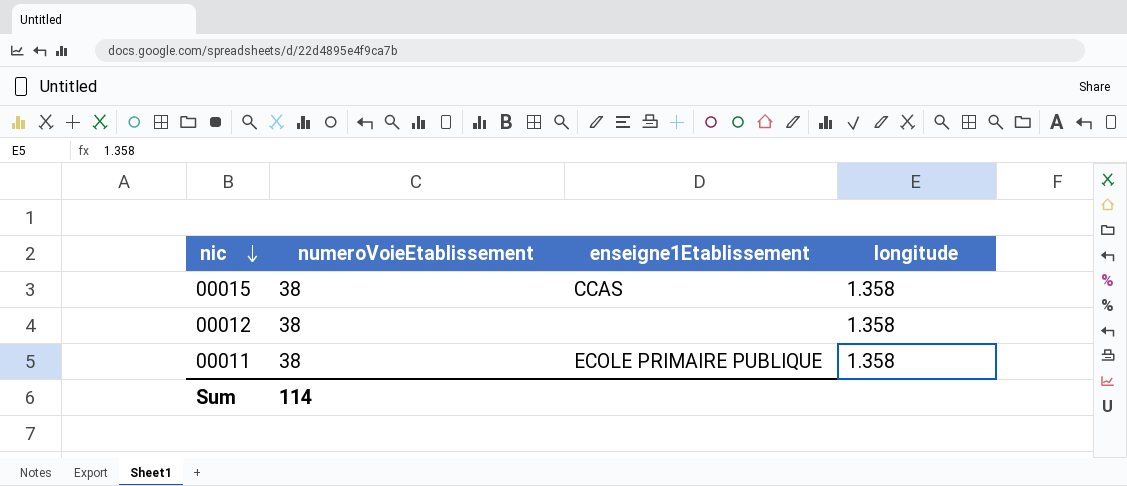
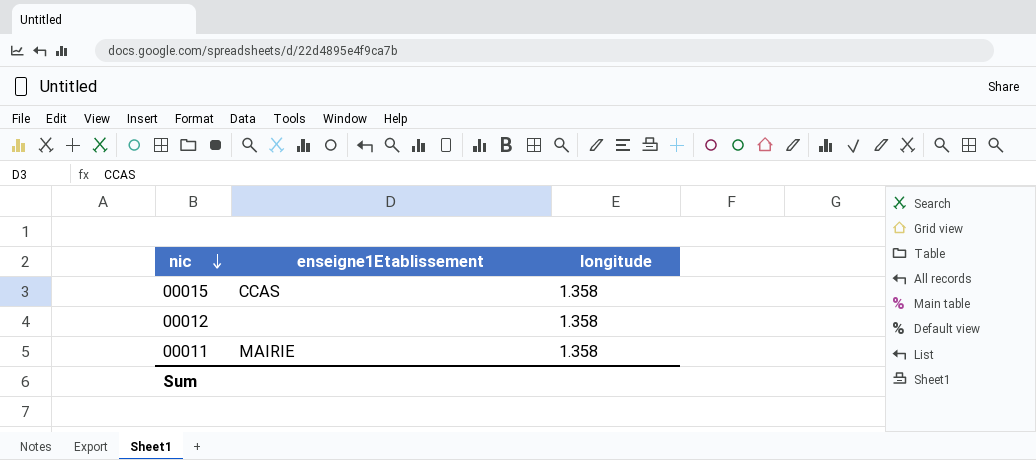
column numeroVoieEtablissement | position: 2 -> none
00011 | enseigne1Etablissement: ECOLE PRIMAIRE PUBLIQUE -> MAIRIE

